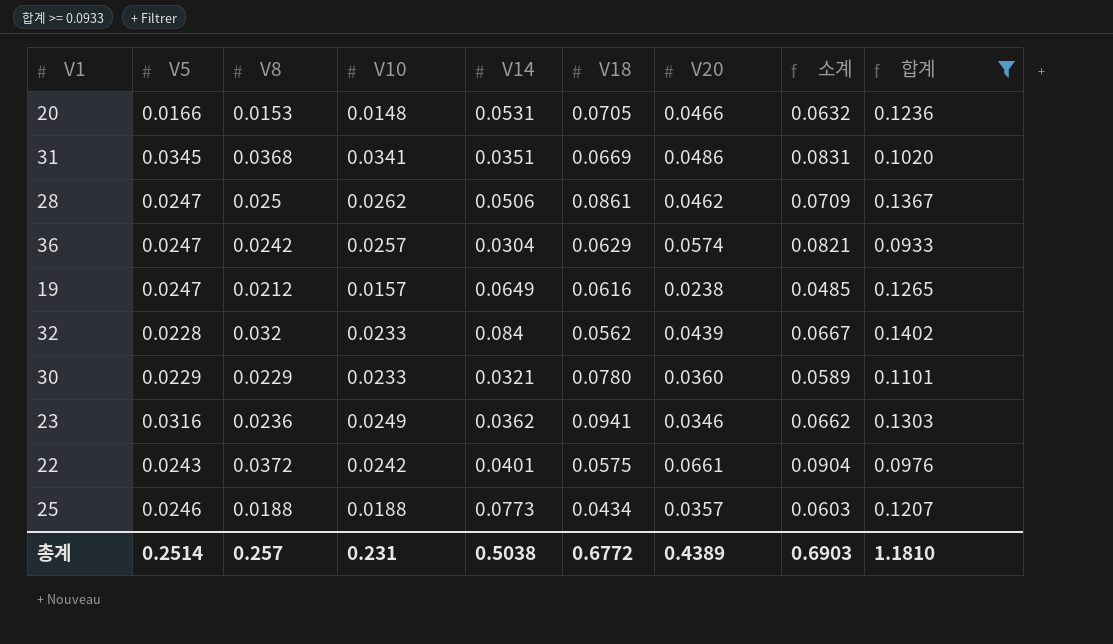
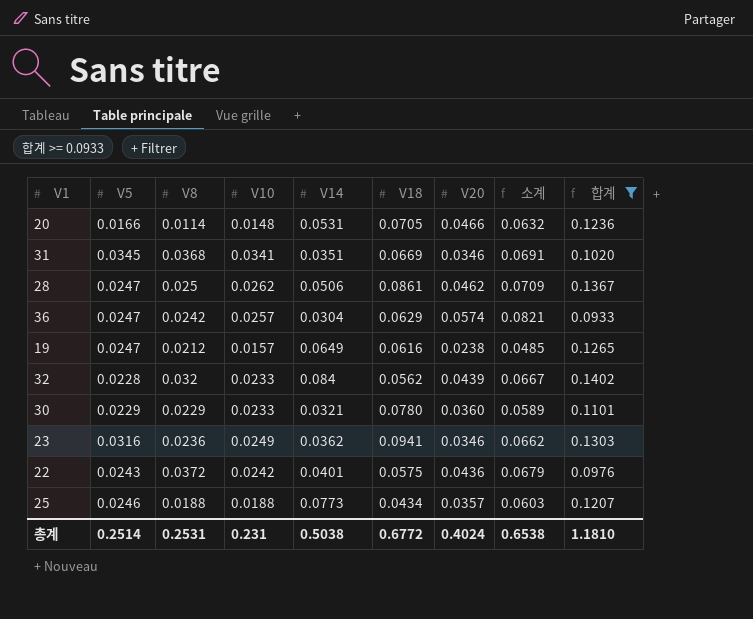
20 | V8: 0.0153 -> 0.0114
31 | V20: 0.0486 -> 0.0346
31 | 소계: 0.0831 -> 0.0691
22 | V20: 0.0661 -> 0.0436
22 | 소계: 0.0904 -> 0.0679
총계 | V8: 0.257 -> 0.2531
총계 | V20: 0.4389 -> 0.4024
총계 | 소계: 0.6903 -> 0.6538

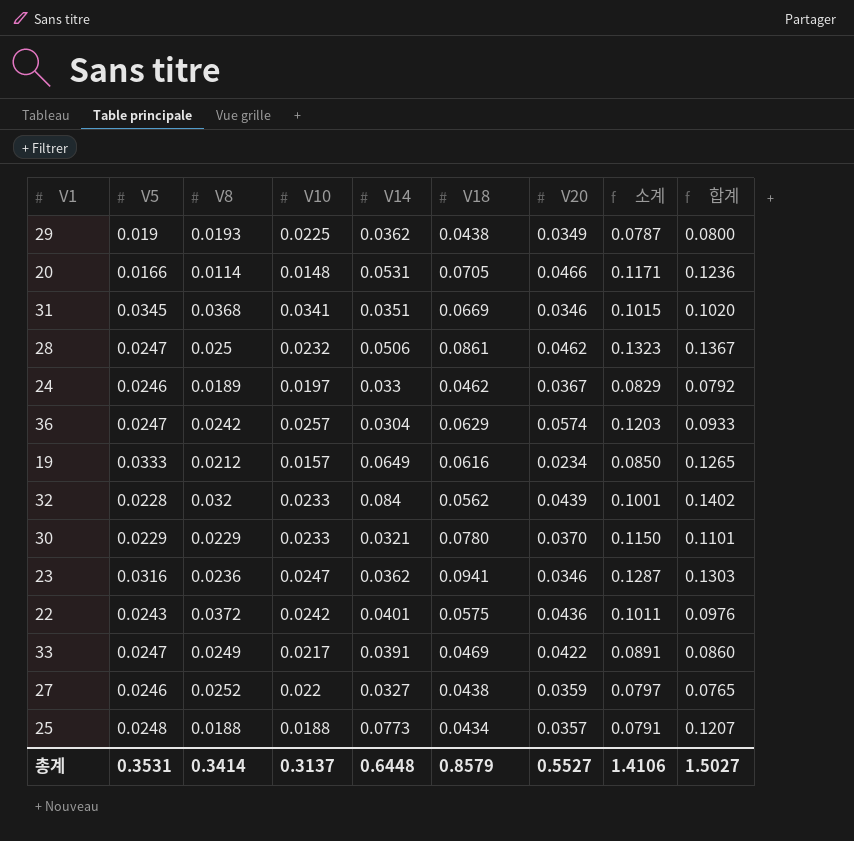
filter: 합계 >= 0.0933 -> none
column 소계 | formula: [V5] + [V20] -> [V18] + [V20]
28 | V10: 0.0262 -> 0.0232
19 | V5: 0.0247 -> 0.0333
19 | V20: 0.0238 -> 0.0234
30 | V20: 0.0360 -> 0.0370
23 | V10: 0.0249 -> 0.0247
25 | V5: 0.0246 -> 0.0248
총계 | V5: 0.2514 -> 0.3531
총계 | V8: 0.2531 -> 0.3414
총계 | V10: 0.231 -> 0.3137
총계 | V14: 0.5038 -> 0.6448
총계 | V18: 0.6772 -> 0.8579
총계 | V20: 0.4024 -> 0.5527
총계 | 소계: 0.6538 -> 1.4106
총계 | 합계: 1.1810 -> 1.5027

